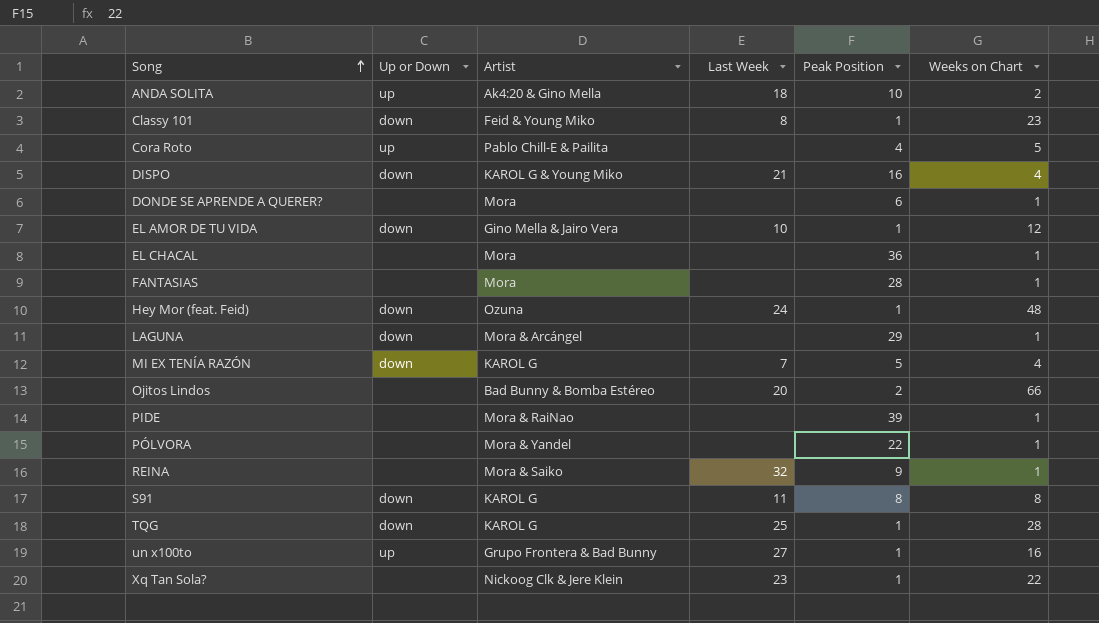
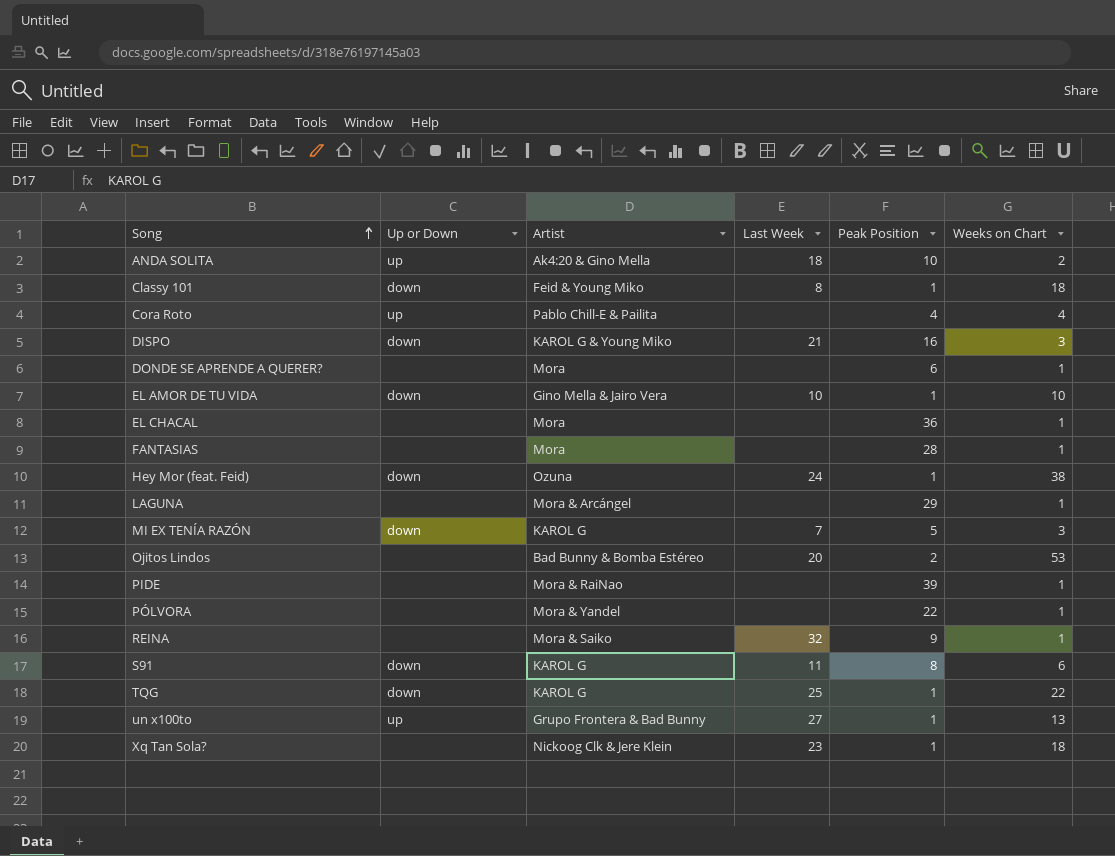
Classy 101 | Weeks on Chart: 23 -> 18
Cora Roto | Weeks on Chart: 5 -> 4
DISPO | Weeks on Chart: 4 -> 3
EL AMOR DE TU VIDA | Weeks on Chart: 12 -> 10
Hey Mor (feat. Feid) | Weeks on Chart: 48 -> 38
LAGUNA | Up or Down: down -> none
MI EX TENÍA RAZÓN | Weeks on Chart: 4 -> 3
Ojitos Lindos | Weeks on Chart: 66 -> 53
S91 | Weeks on Chart: 8 -> 6
TQG | Weeks on Chart: 28 -> 22
un x100to | Weeks on Chart: 16 -> 13
Xq Tan Sola? | Weeks on Chart: 22 -> 18

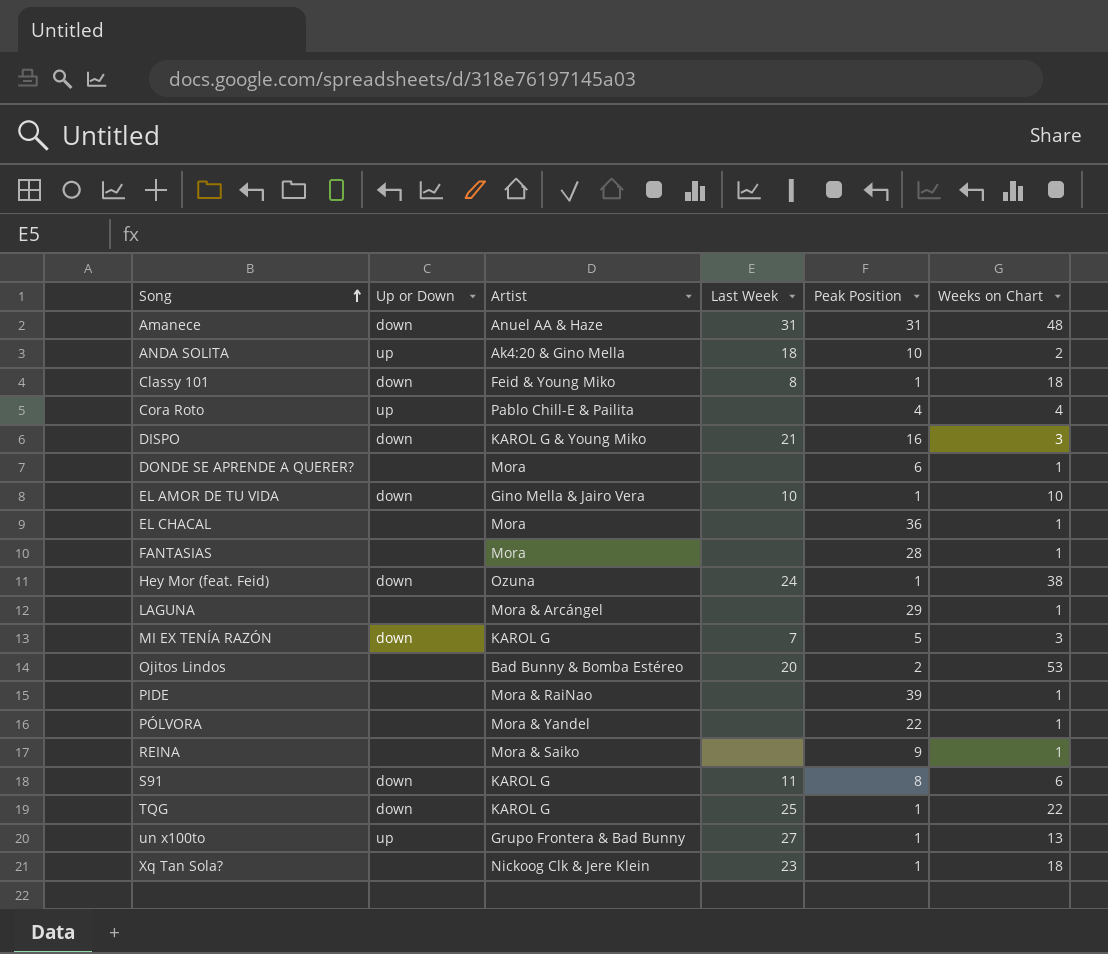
row Amanece: none -> down | Anuel AA & Haze | 31 | 31 | 48
REINA | Last Week: 32 -> none

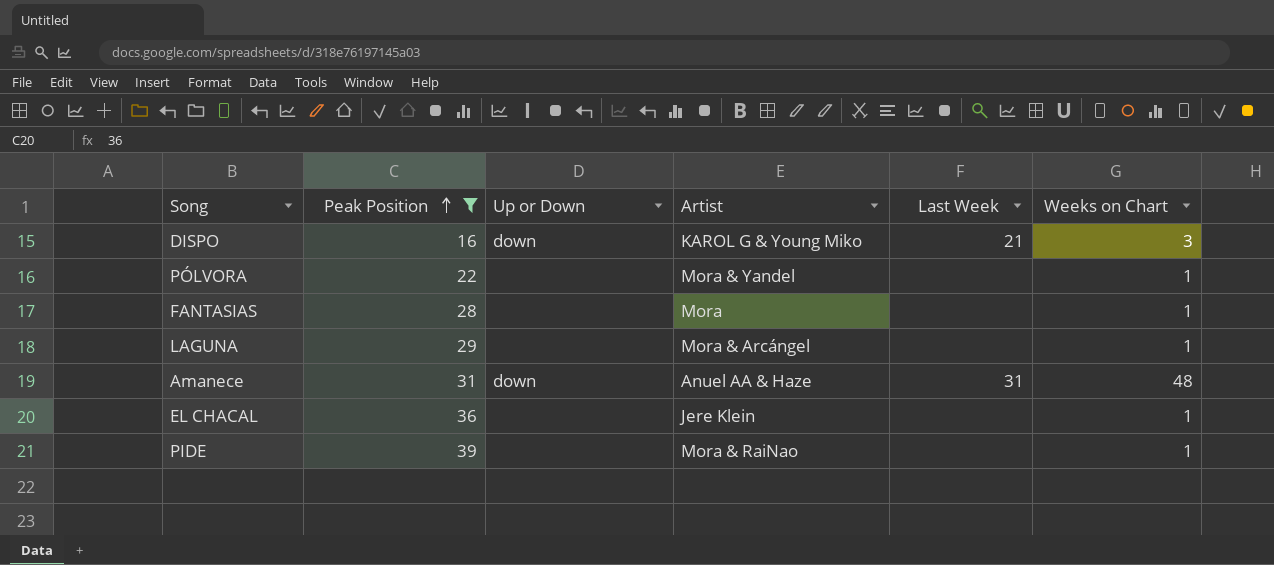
filter: none -> Peak Position >= 16
row order: Song ascending -> Peak Position ascending
column Peak Position | position: 5 -> 2
EL CHACAL | Artist: Mora -> Jere Klein

